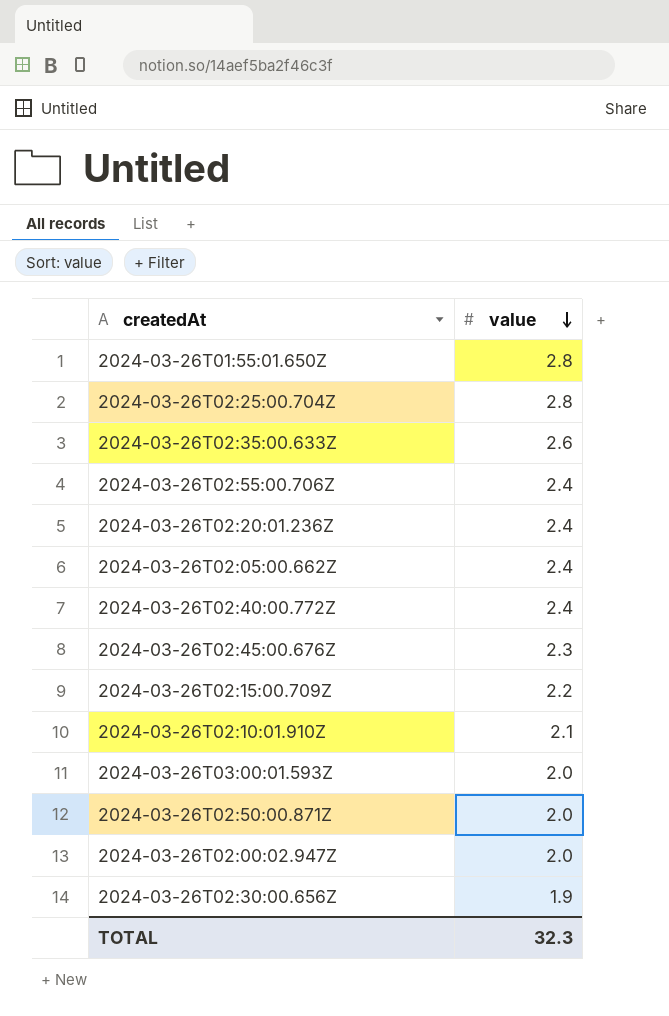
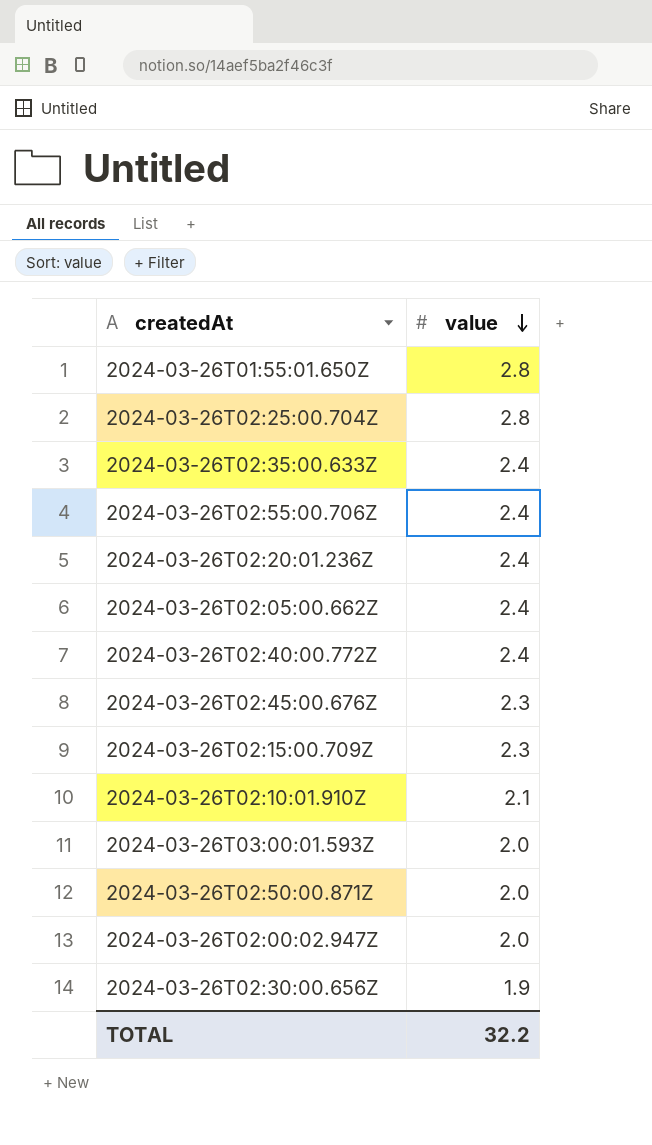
2024-03-26T02:35:00.633Z | value: 2.6 -> 2.4
2024-03-26T02:15:00.709Z | value: 2.2 -> 2.3
TOTAL | value: 32.3 -> 32.2

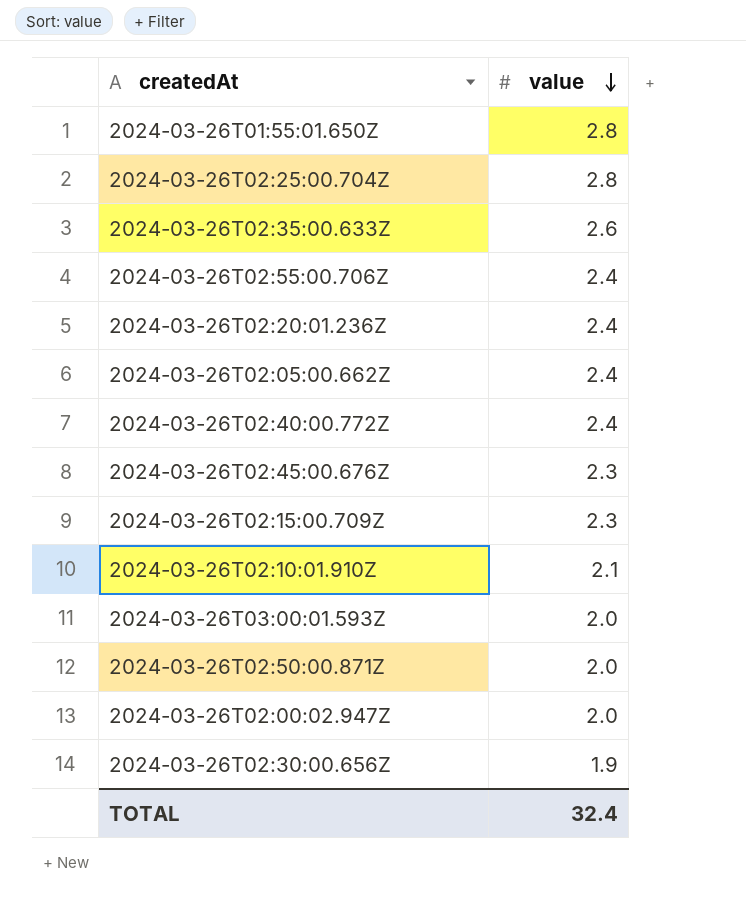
2024-03-26T02:35:00.633Z | value: 2.4 -> 2.6
TOTAL | value: 32.2 -> 32.4

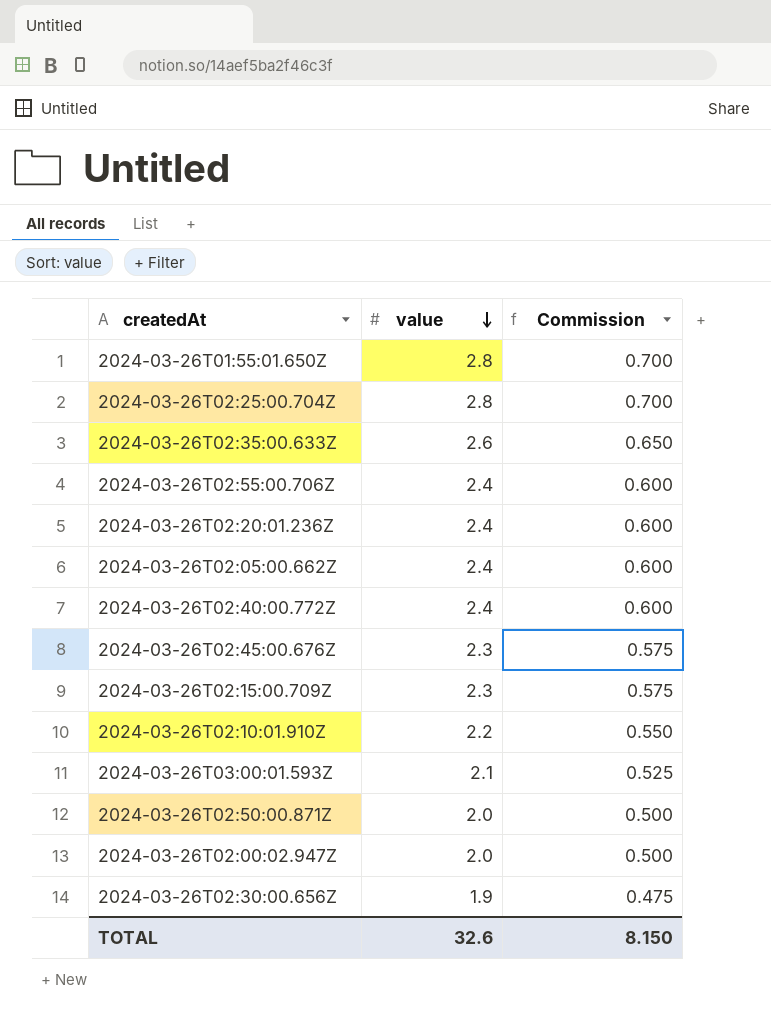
column Commission | formula: none -> [value] * 0.25
2024-03-26T02:10:01.910Z | value: 2.1 -> 2.2
2024-03-26T03:00:01.593Z | value: 2.0 -> 2.1
TOTAL | value: 32.4 -> 32.6

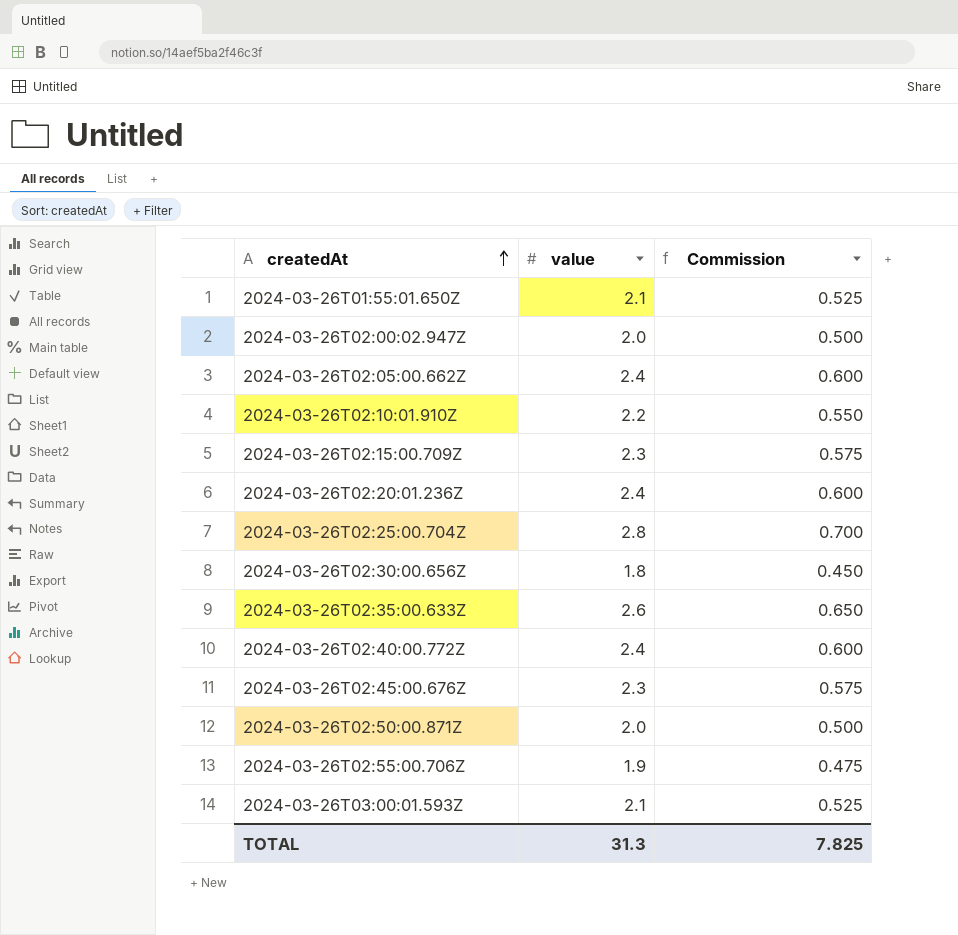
row order: value descending -> createdAt ascending
2024-03-26T01:55:01.650Z | value: 2.8 -> 2.1
2024-03-26T01:55:01.650Z | Commission: 0.700 -> 0.525
2024-03-26T02:30:00.656Z | value: 1.9 -> 1.8
2024-03-26T02:30:00.656Z | Commission: 0.475 -> 0.450
2024-03-26T02:55:00.706Z | value: 2.4 -> 1.9
2024-03-26T02:55:00.706Z | Commission: 0.600 -> 0.475
TOTAL | value: 32.6 -> 31.3
TOTAL | Commission: 8.150 -> 7.825

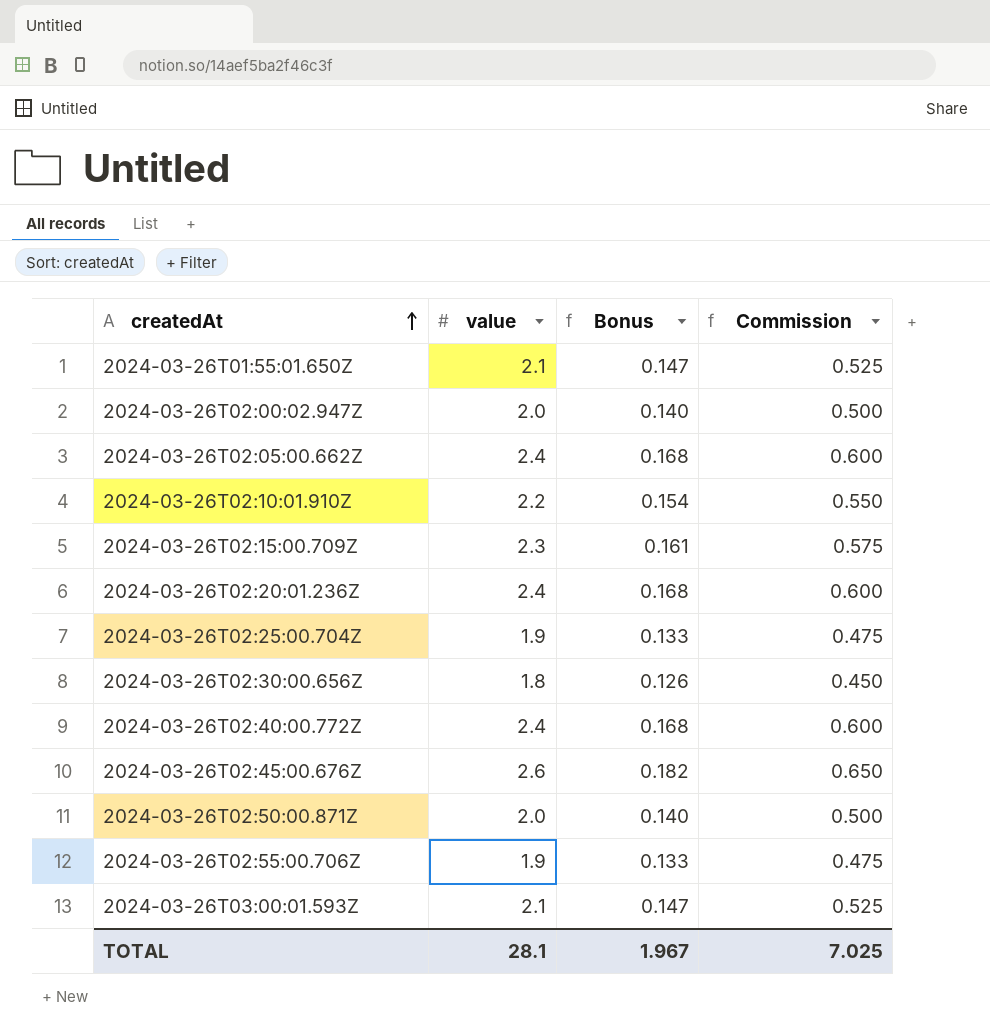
column Bonus | formula: none -> [value] * 0.07
row 2024-03-26T02:35:00.633Z: 2.6 | 0.650 -> none
2024-03-26T02:25:00.704Z | value: 2.8 -> 1.9
2024-03-26T02:25:00.704Z | Commission: 0.700 -> 0.475
2024-03-26T02:45:00.676Z | value: 2.3 -> 2.6
2024-03-26T02:45:00.676Z | Commission: 0.575 -> 0.650
TOTAL | value: 31.3 -> 28.1
TOTAL | Commission: 7.825 -> 7.025

